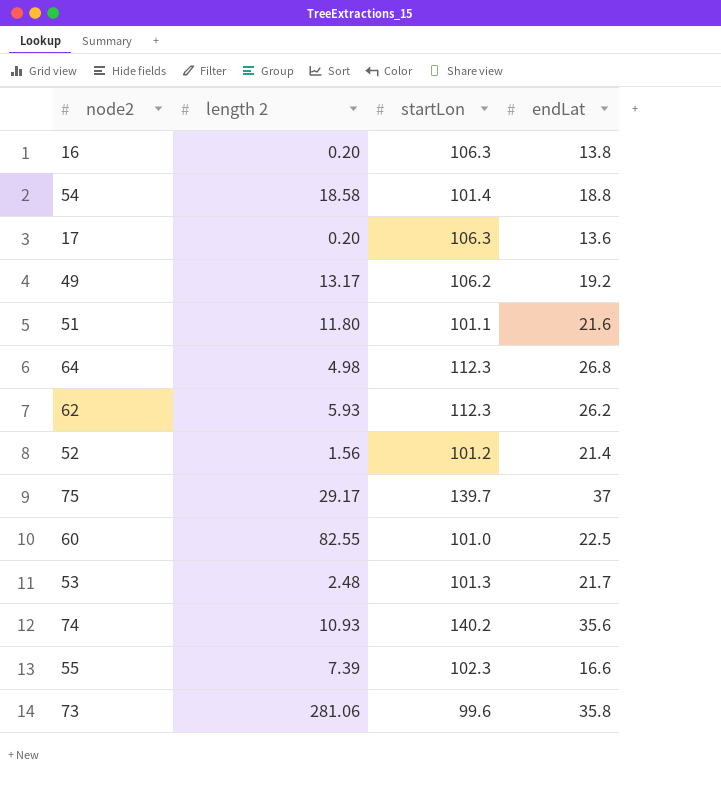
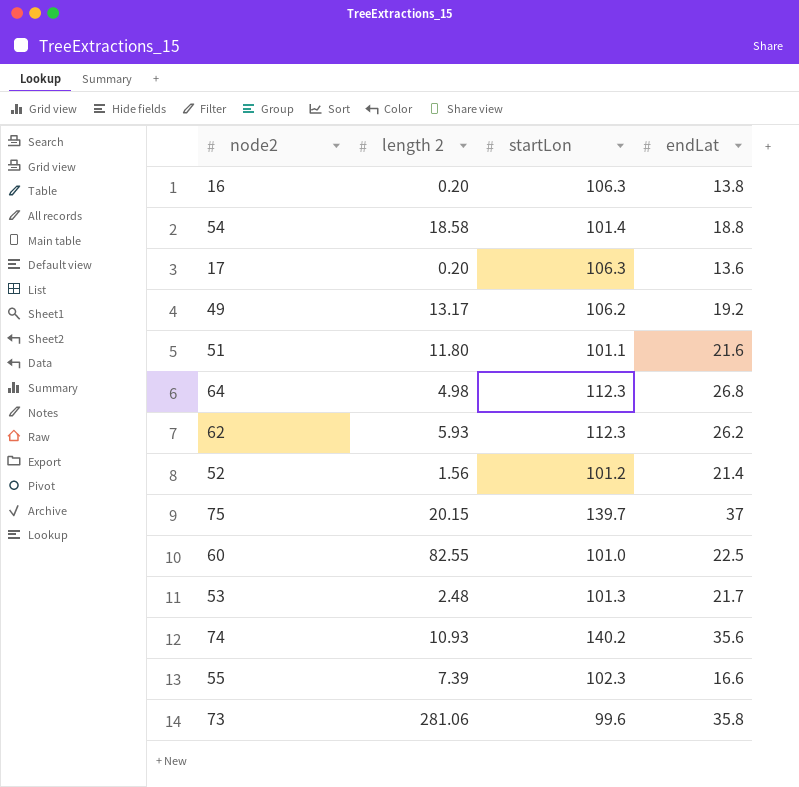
75 | length 2: 29.17 -> 20.15

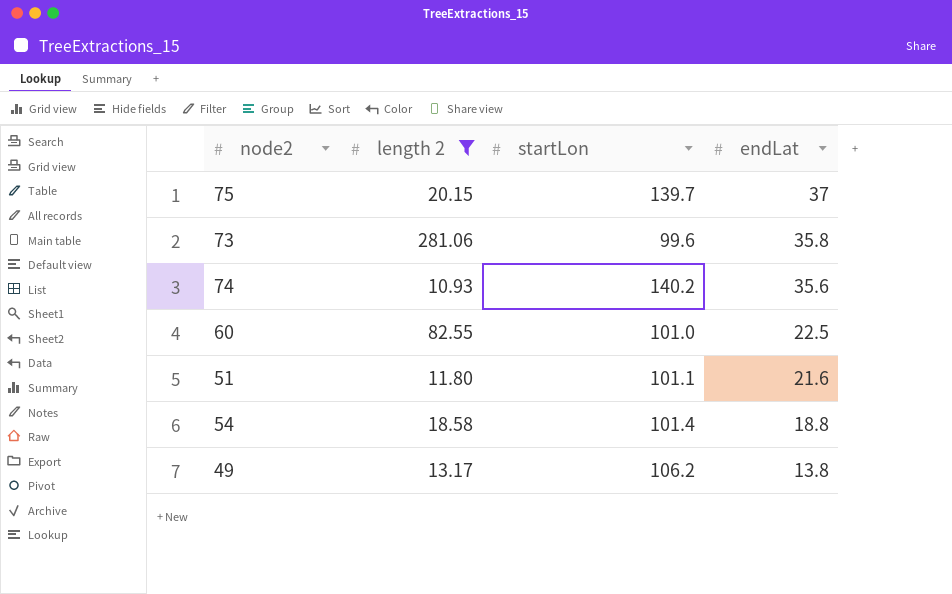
filter: none -> length 2 >= 10.93
row order: none -> endLat descending
49 | endLat: 19.2 -> 13.8

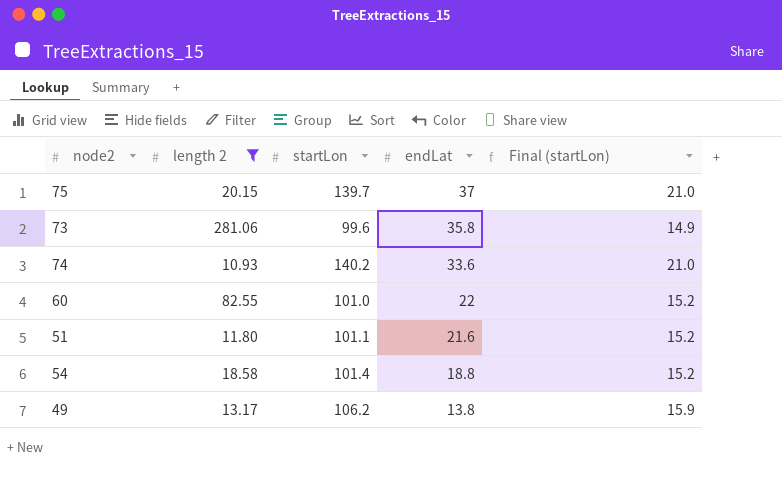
column Final (startLon) | formula: none -> [startLon] * 0.15
74 | endLat: 35.6 -> 33.6
60 | endLat: 22.5 -> 22

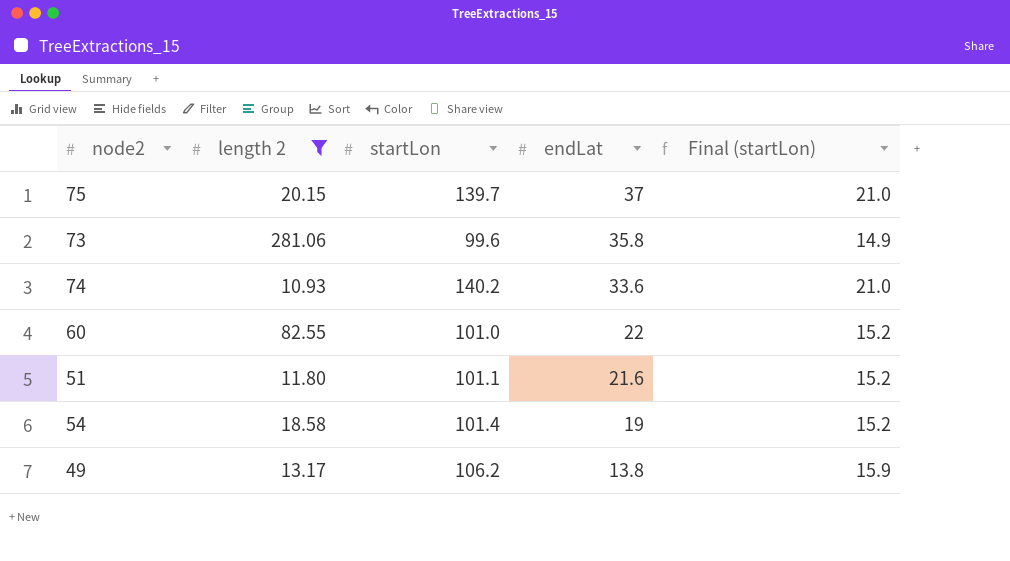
54 | endLat: 18.8 -> 19

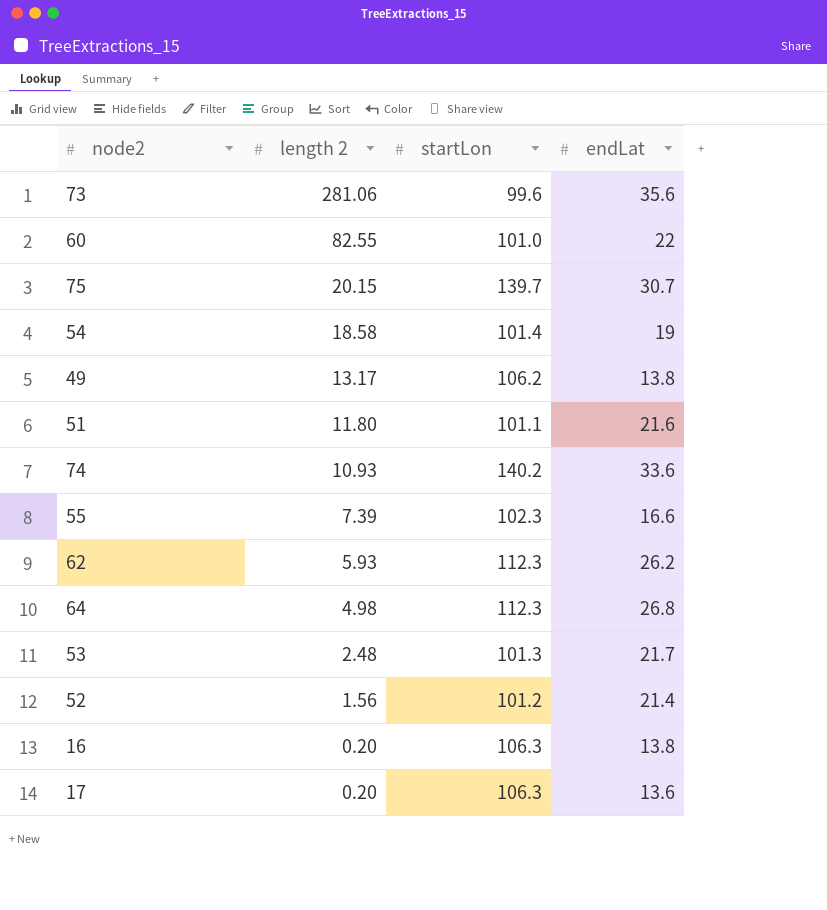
filter: length 2 >= 10.93 -> none
row order: endLat descending -> length 2 descending
column Final (startLon) | formula: [startLon] * 0.15 -> none
73 | endLat: 35.8 -> 35.6
75 | endLat: 37 -> 30.7

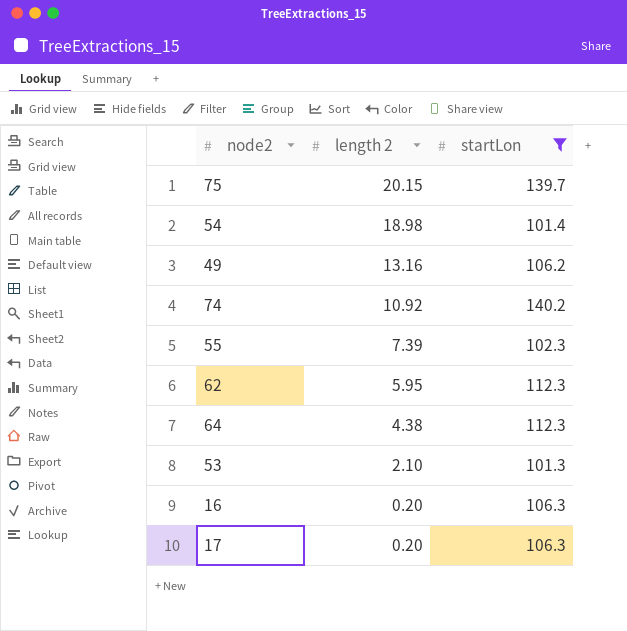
filter: none -> startLon >= 101.3
column endLat | position: 4 -> none
54 | length 2: 18.58 -> 18.98
49 | length 2: 13.17 -> 13.16
74 | length 2: 10.93 -> 10.92
62 | length 2: 5.93 -> 5.95
64 | length 2: 4.98 -> 4.38
53 | length 2: 2.48 -> 2.10

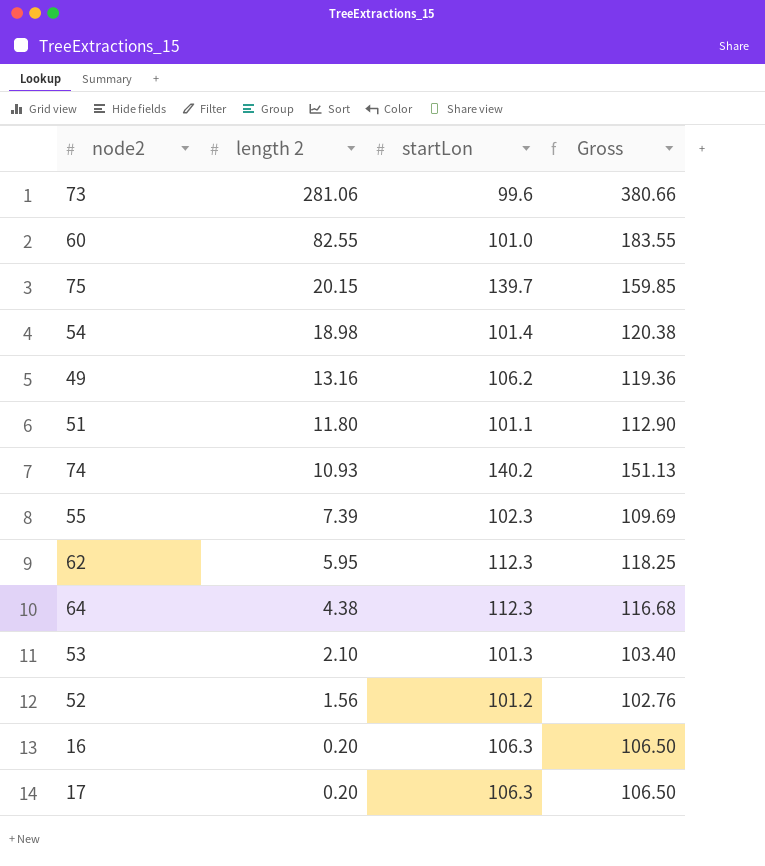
filter: startLon >= 101.3 -> none
column Gross | formula: none -> [length 2] + [startLon]
74 | length 2: 10.92 -> 10.93

